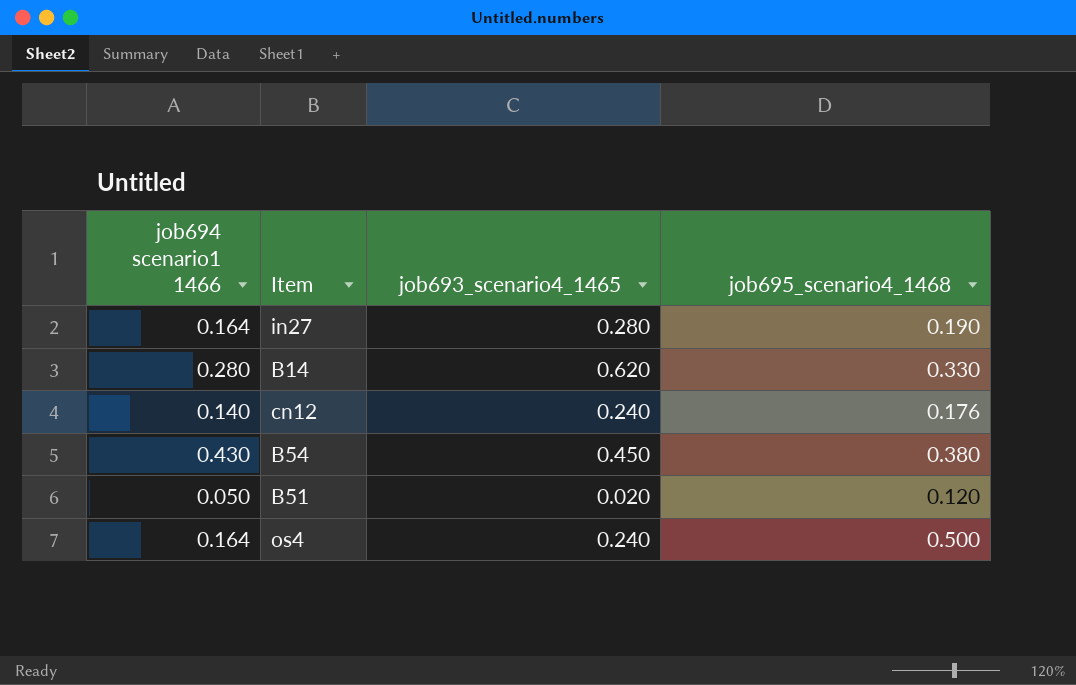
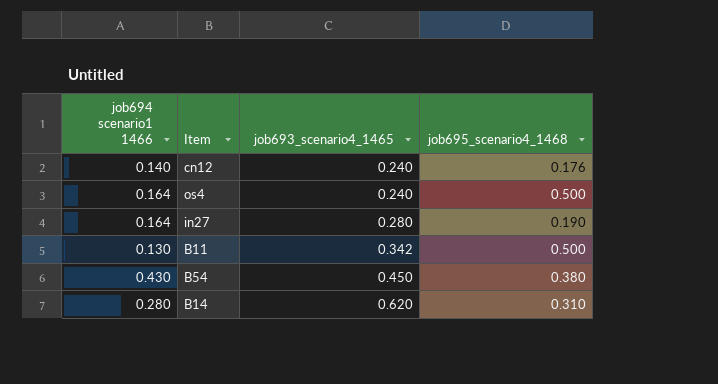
row order: none -> job693_scenario4_1465 ascending
row B51: 0.050 | 0.020 | 0.120 -> none
row B11: none -> 0.130 | 0.342 | 0.500
B14 | job695_scenario4_1468: 0.330 -> 0.310

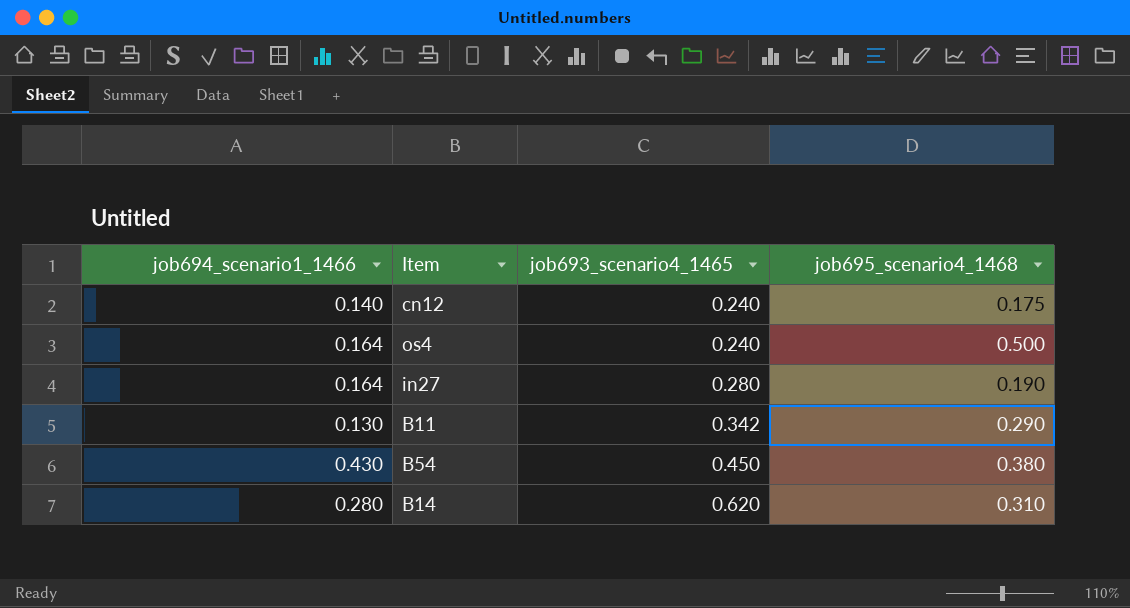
column name: job694 scenario1 1466 -> job694_scenario1_1466
cn12 | job695_scenario4_1468: 0.176 -> 0.175
B11 | job695_scenario4_1468: 0.500 -> 0.290

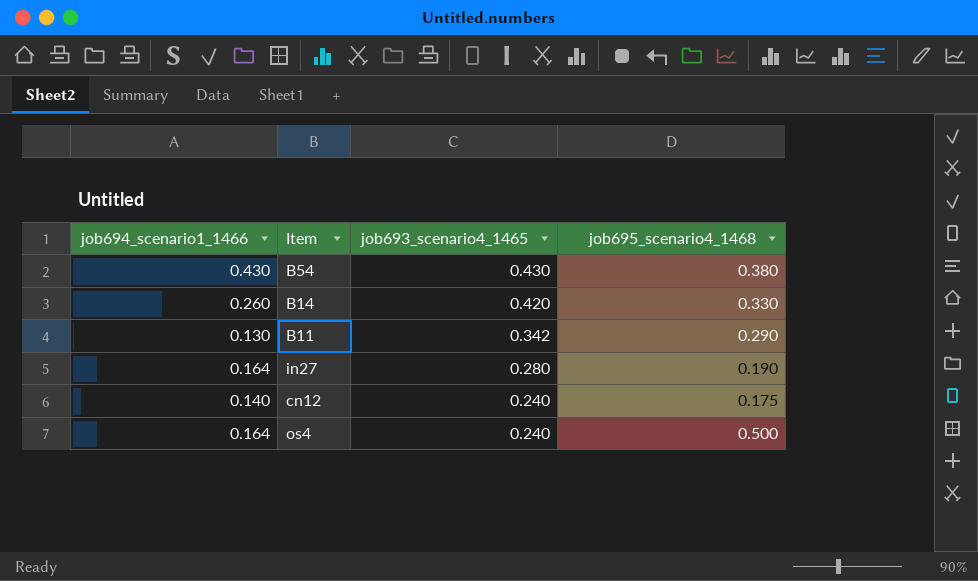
row order: job693_scenario4_1465 ascending -> job693_scenario4_1465 descending
B54 | job693_scenario4_1465: 0.450 -> 0.430
B14 | job694_scenario1_1466: 0.280 -> 0.260
B14 | job693_scenario4_1465: 0.620 -> 0.420
B14 | job695_scenario4_1468: 0.310 -> 0.330

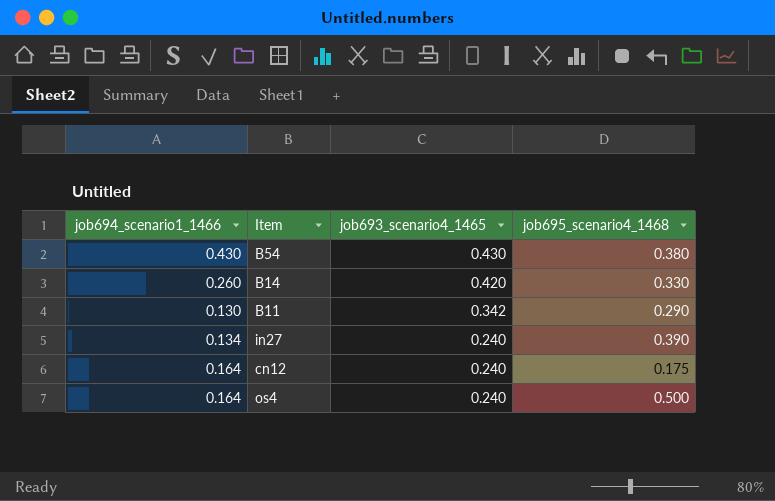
in27 | job694_scenario1_1466: 0.164 -> 0.134
in27 | job693_scenario4_1465: 0.280 -> 0.240
in27 | job695_scenario4_1468: 0.190 -> 0.390
cn12 | job694_scenario1_1466: 0.140 -> 0.164

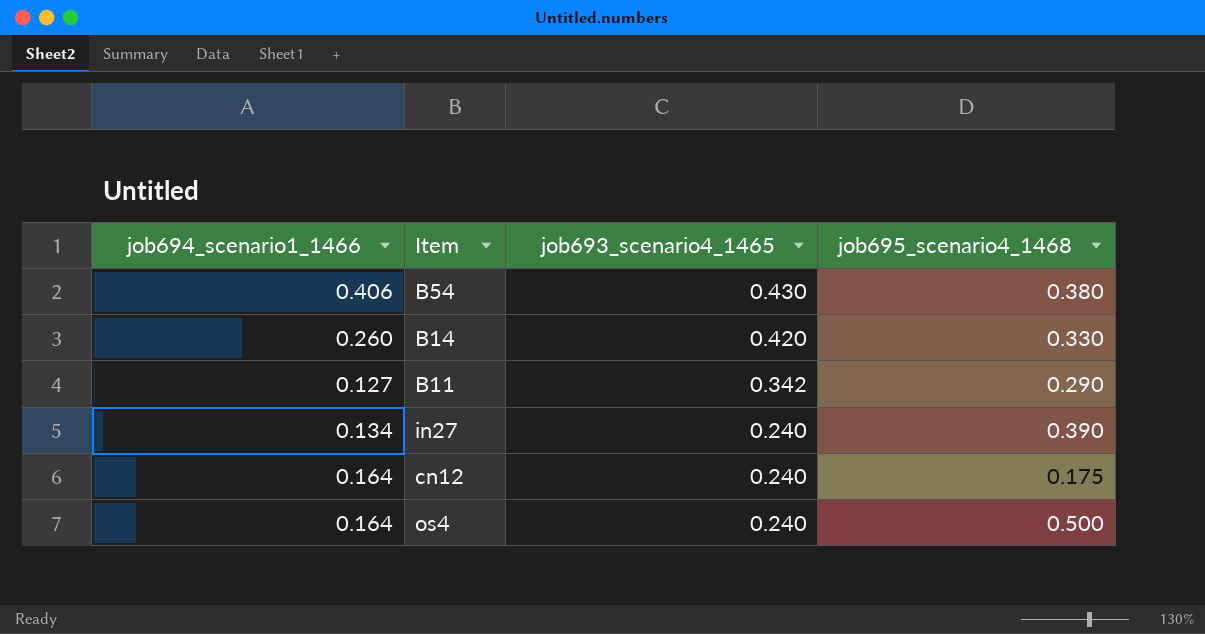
B54 | job694_scenario1_1466: 0.430 -> 0.406
B11 | job694_scenario1_1466: 0.130 -> 0.127

